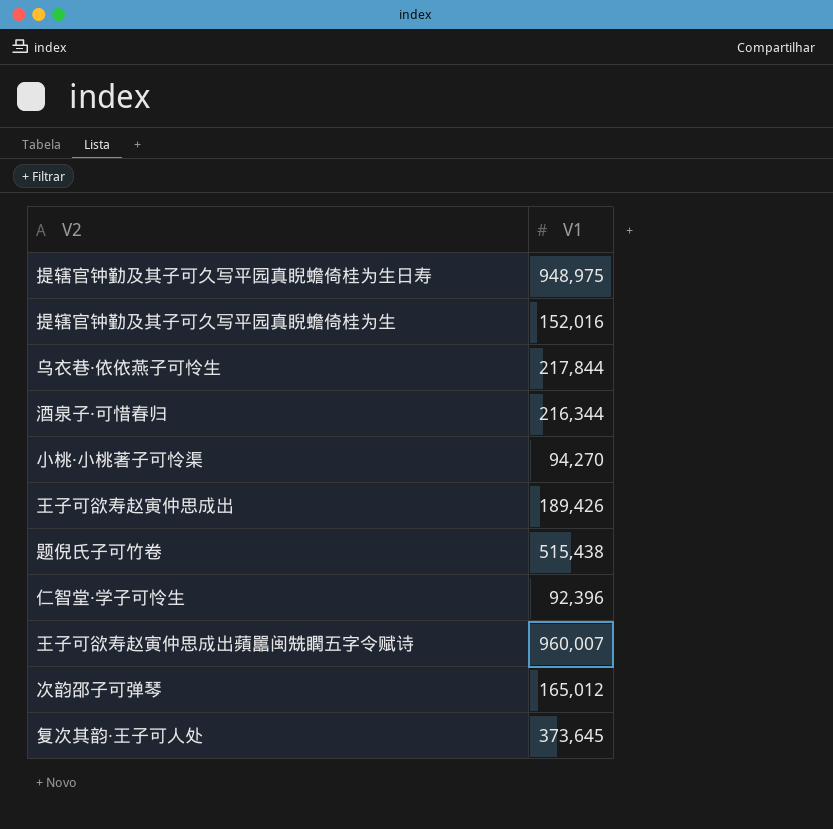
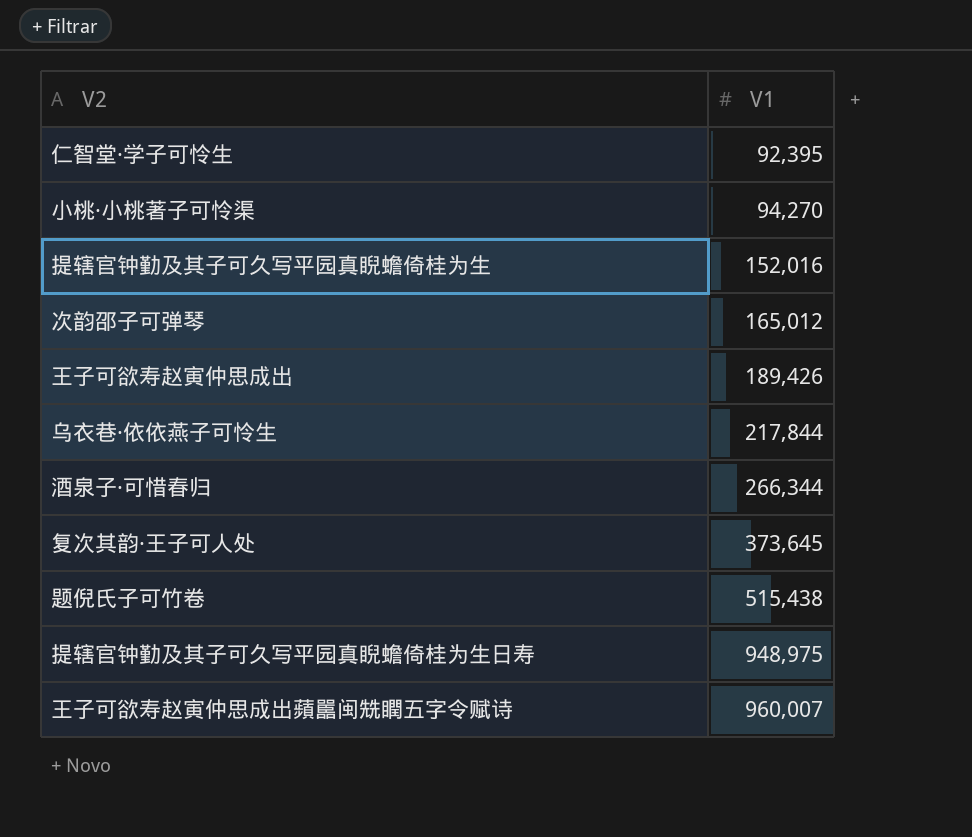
row order: none -> V1 ascending
仁智堂·学子可怜生 | V1: 92,396 -> 92,395
酒泉子·可惜春归 | V1: 216,344 -> 266,344

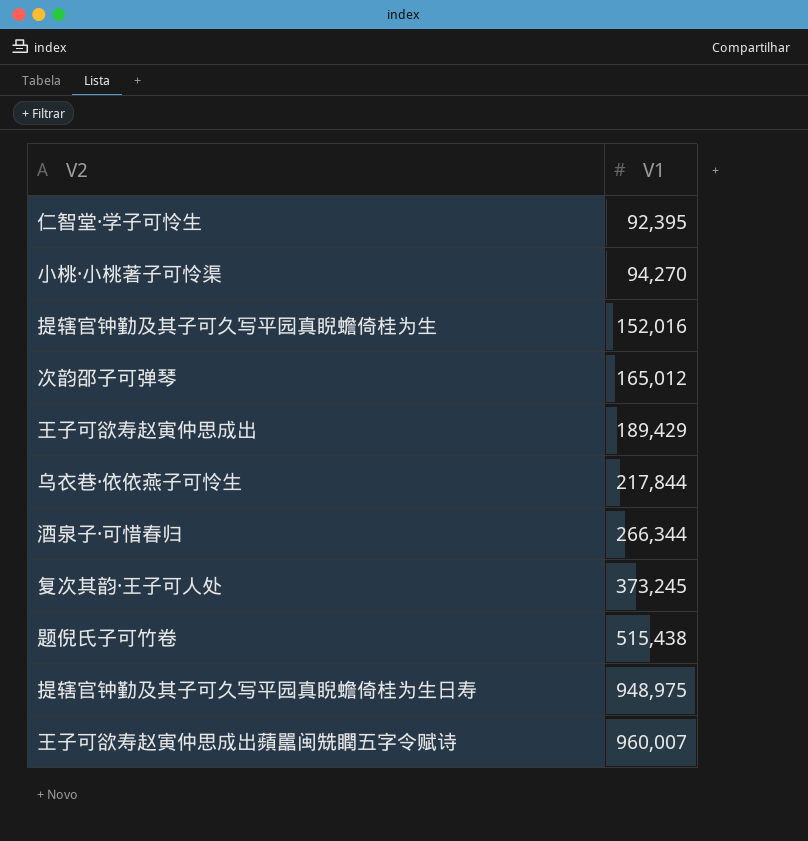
王子可欲寿赵寅仲思成出 | V1: 189,426 -> 189,429
复次其韵·王子可人处 | V1: 373,645 -> 373,245

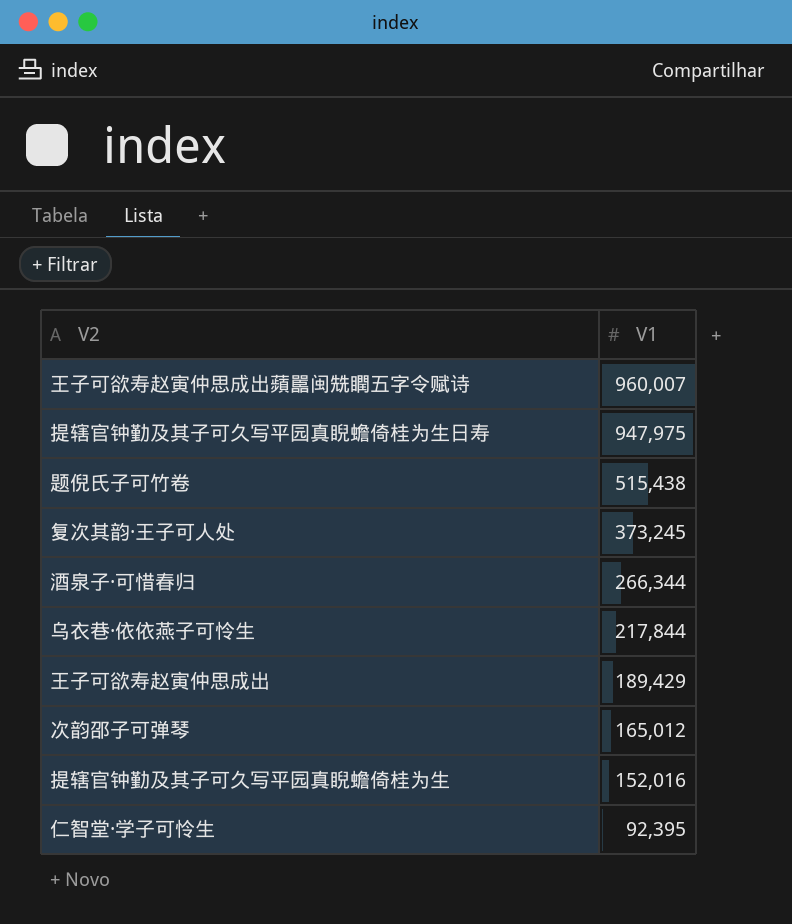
row order: V1 ascending -> V1 descending
row 小桃·小桃著子可怜渠: 94,270 -> none
提辖官钟勤及其子可久写平园真睨蟾倚桂为生日寿 | V1: 948,975 -> 947,975

